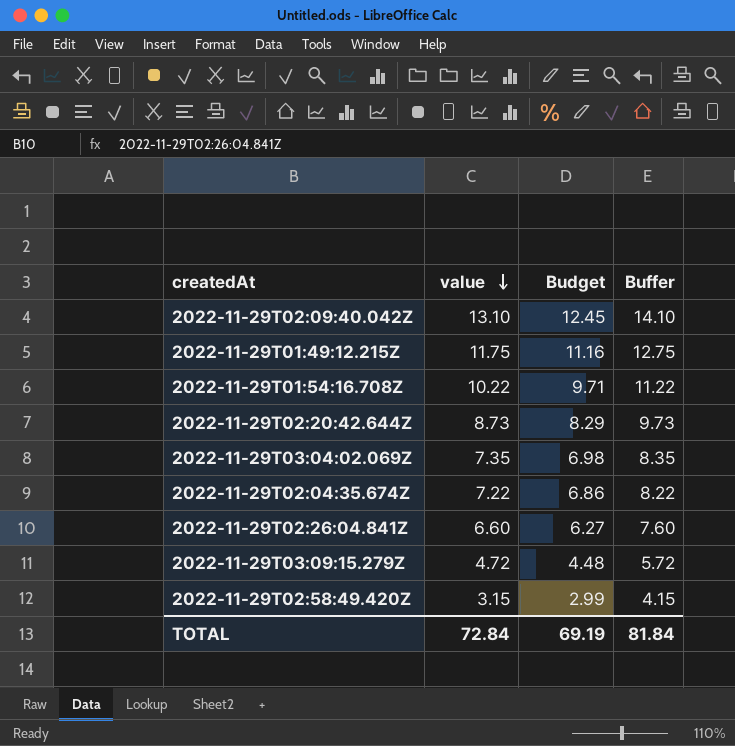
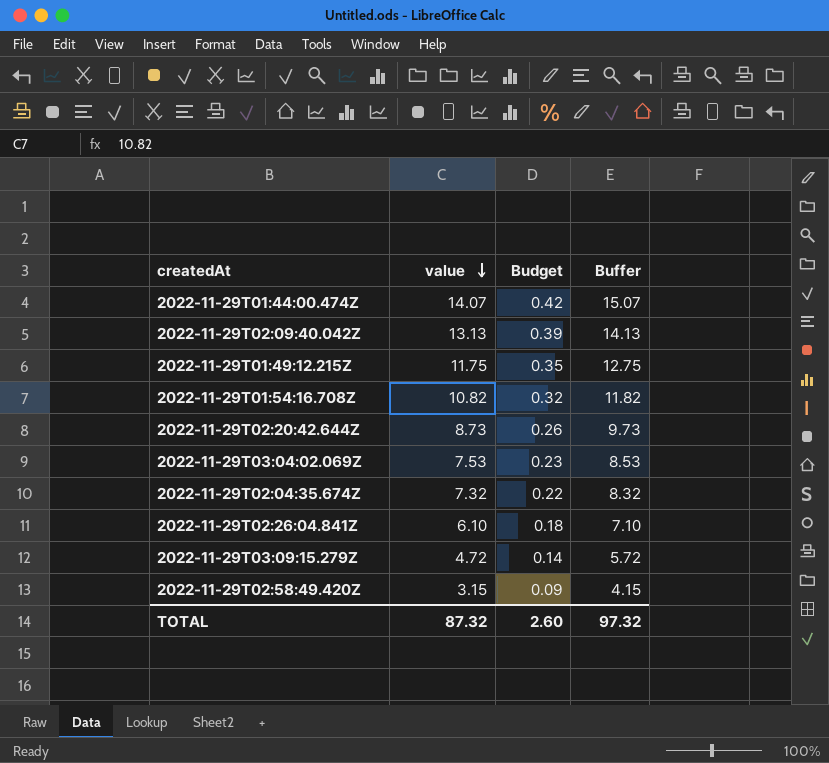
column Budget | formula: [value] * 0.95 -> [value] * 0.03
row 2022-11-29T01:44:00.474Z: none -> 14.07 | 0.42 | 15.07
2022-11-29T02:09:40.042Z | value: 13.10 -> 13.13
2022-11-29T02:09:40.042Z | Buffer: 14.10 -> 14.13
2022-11-29T01:54:16.708Z | value: 10.22 -> 10.82
2022-11-29T01:54:16.708Z | Buffer: 11.22 -> 11.82
2022-11-29T03:04:02.069Z | value: 7.35 -> 7.53
2022-11-29T03:04:02.069Z | Buffer: 8.35 -> 8.53
2022-11-29T02:04:35.674Z | value: 7.22 -> 7.32
2022-11-29T02:04:35.674Z | Buffer: 8.22 -> 8.32
2022-11-29T02:26:04.841Z | value: 6.60 -> 6.10
2022-11-29T02:26:04.841Z | Buffer: 7.60 -> 7.10
TOTAL | value: 72.84 -> 87.32
TOTAL | Budget: 69.19 -> 2.60
TOTAL | Buffer: 81.84 -> 97.32

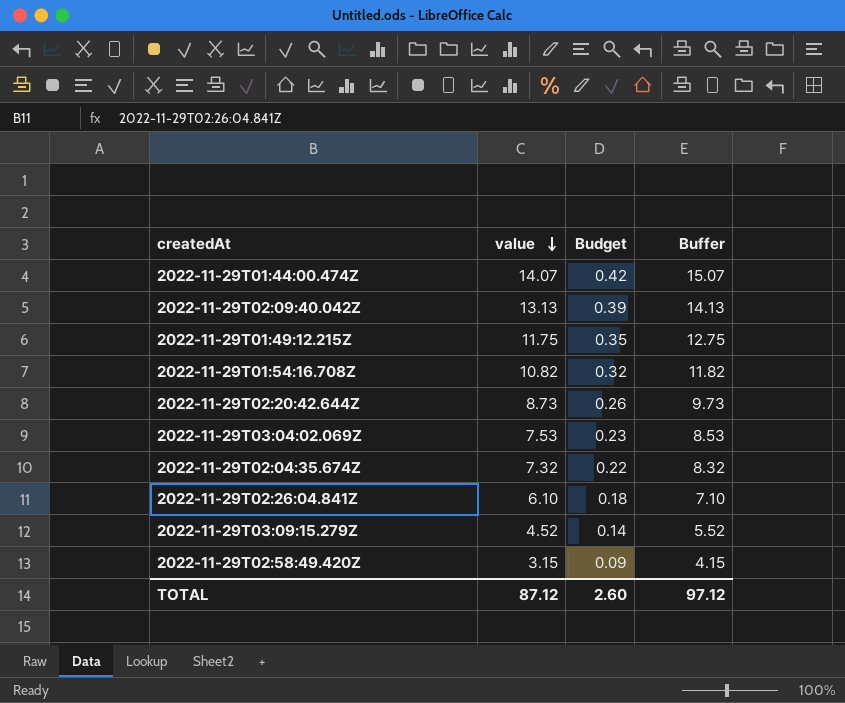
2022-11-29T03:09:15.279Z | value: 4.72 -> 4.52
2022-11-29T03:09:15.279Z | Buffer: 5.72 -> 5.52
TOTAL | value: 87.32 -> 87.12
TOTAL | Buffer: 97.32 -> 97.12

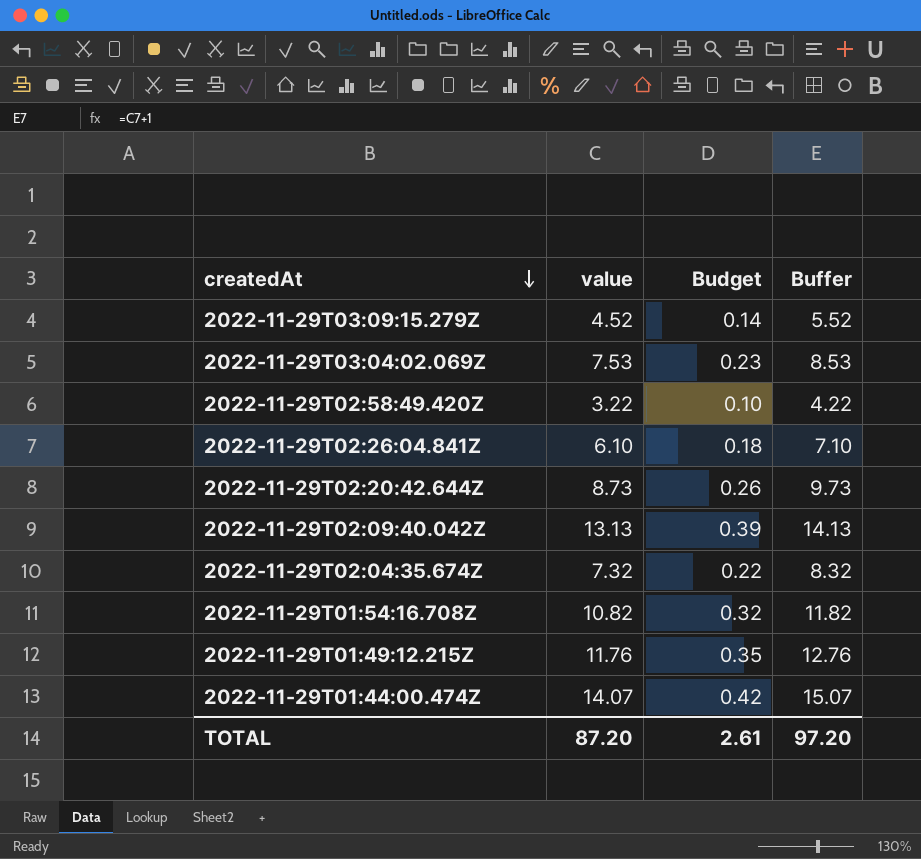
row order: value descending -> createdAt descending
2022-11-29T02:58:49.420Z | value: 3.15 -> 3.22
2022-11-29T02:58:49.420Z | Budget: 0.09 -> 0.10
2022-11-29T02:58:49.420Z | Buffer: 4.15 -> 4.22
2022-11-29T01:49:12.215Z | value: 11.75 -> 11.76
2022-11-29T01:49:12.215Z | Buffer: 12.75 -> 12.76
TOTAL | value: 87.12 -> 87.20
TOTAL | Budget: 2.60 -> 2.61
TOTAL | Buffer: 97.12 -> 97.20

